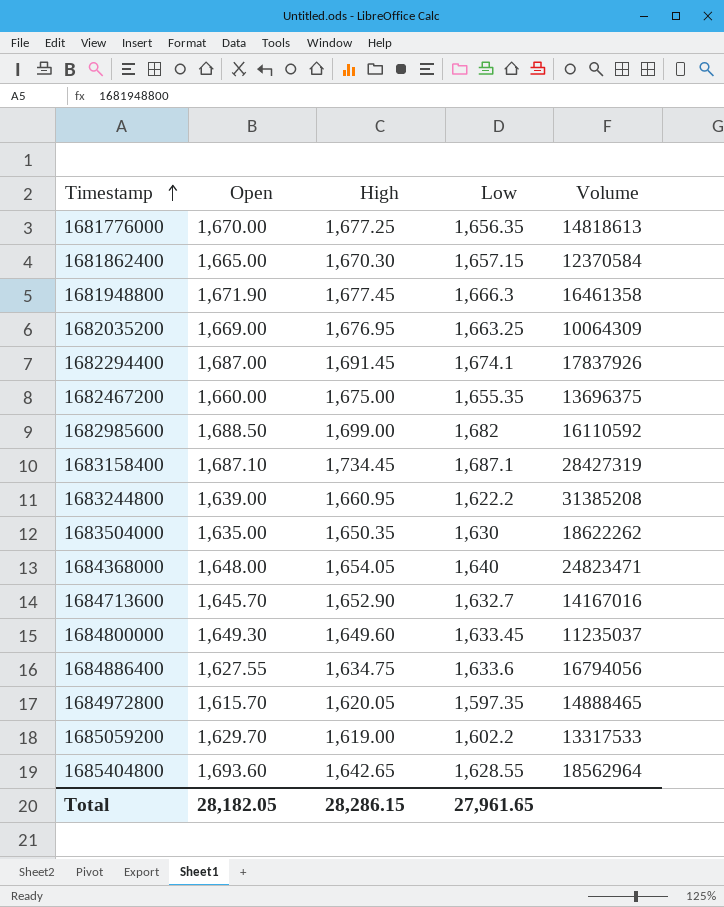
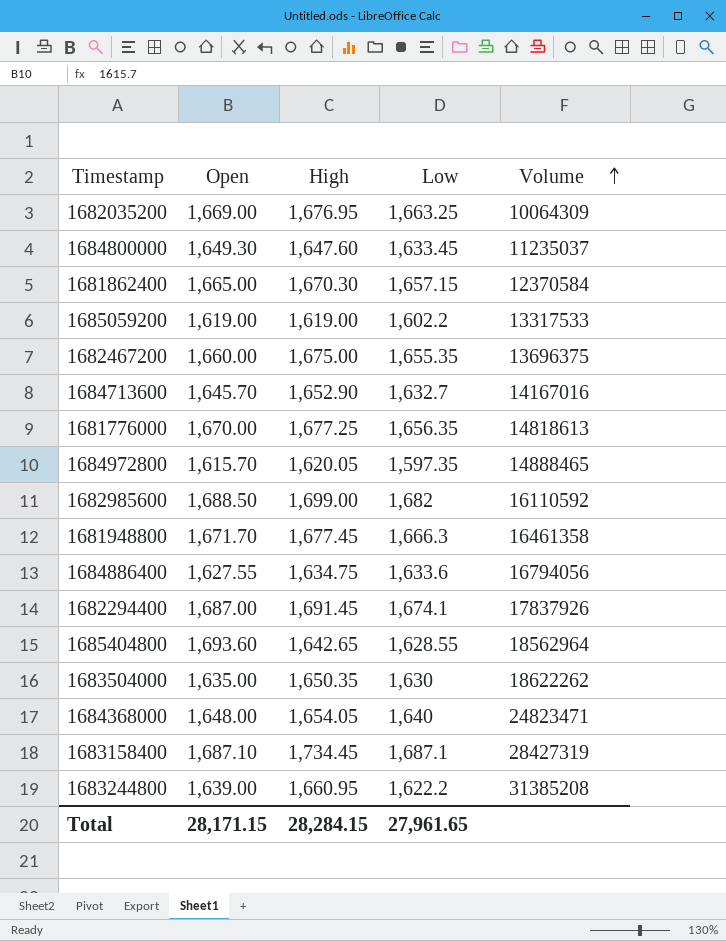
row order: Timestamp ascending -> Volume ascending
1684800000 | High: 1,649.60 -> 1,647.60
1685059200 | Open: 1,629.70 -> 1,619.00
1681948800 | Open: 1,671.90 -> 1,671.70
Total | Open: 28,182.05 -> 28,171.15
Total | High: 28,286.15 -> 28,284.15

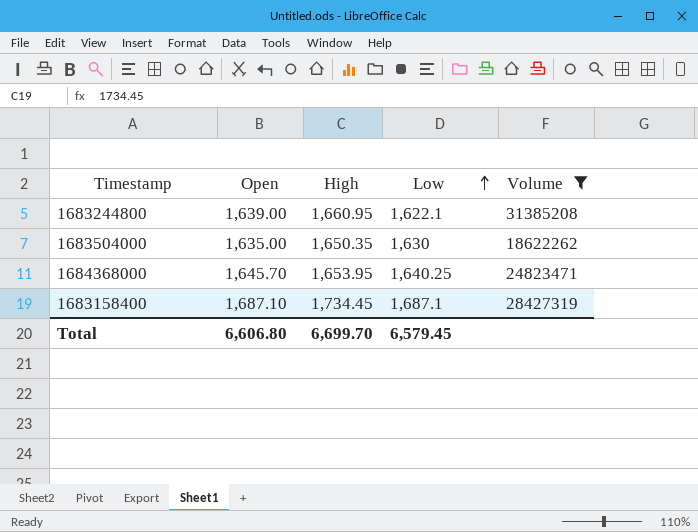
filter: none -> Volume >= 18622262
row order: Volume ascending -> Low ascending
1683244800 | Low: 1,622.2 -> 1,622.1
1684368000 | Open: 1,648.00 -> 1,645.70
1684368000 | High: 1,654.05 -> 1,653.95
1684368000 | Low: 1,640 -> 1,640.25
Total | Open: 28,171.15 -> 6,606.80
Total | High: 28,284.15 -> 6,699.70
Total | Low: 27,961.65 -> 6,579.45

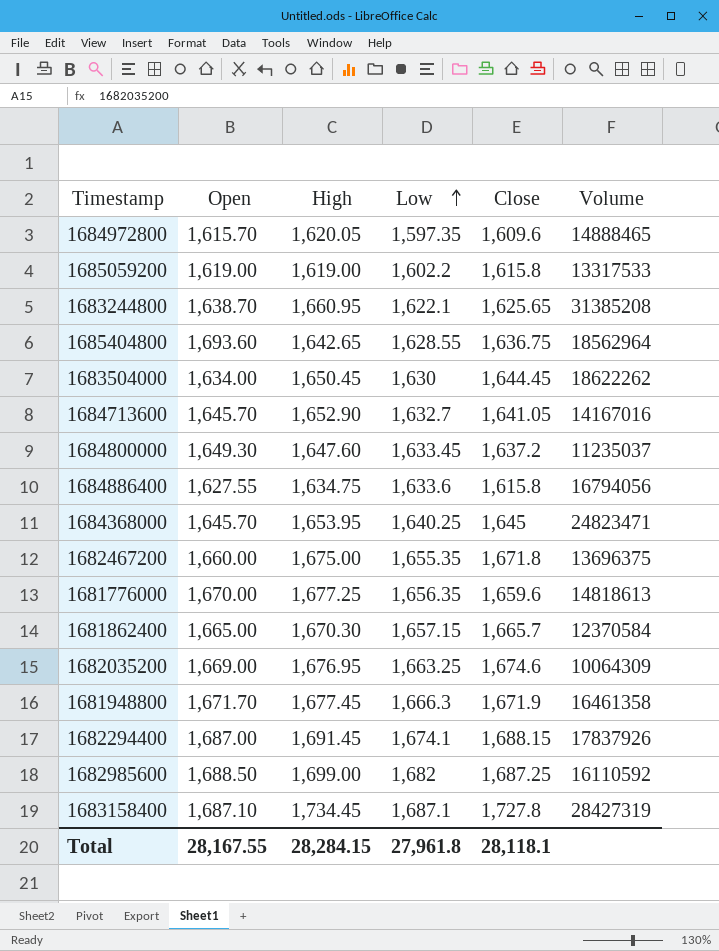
filter: Volume >= 18622262 -> none
column Close | position: none -> 5
1683244800 | Open: 1,639.00 -> 1,638.70
1683504000 | Open: 1,635.00 -> 1,634.00
1683504000 | High: 1,650.35 -> 1,650.45
Total | Open: 6,606.80 -> 28,167.55
Total | High: 6,699.70 -> 28,284.15
Total | Low: 6,579.45 -> 27,961.8

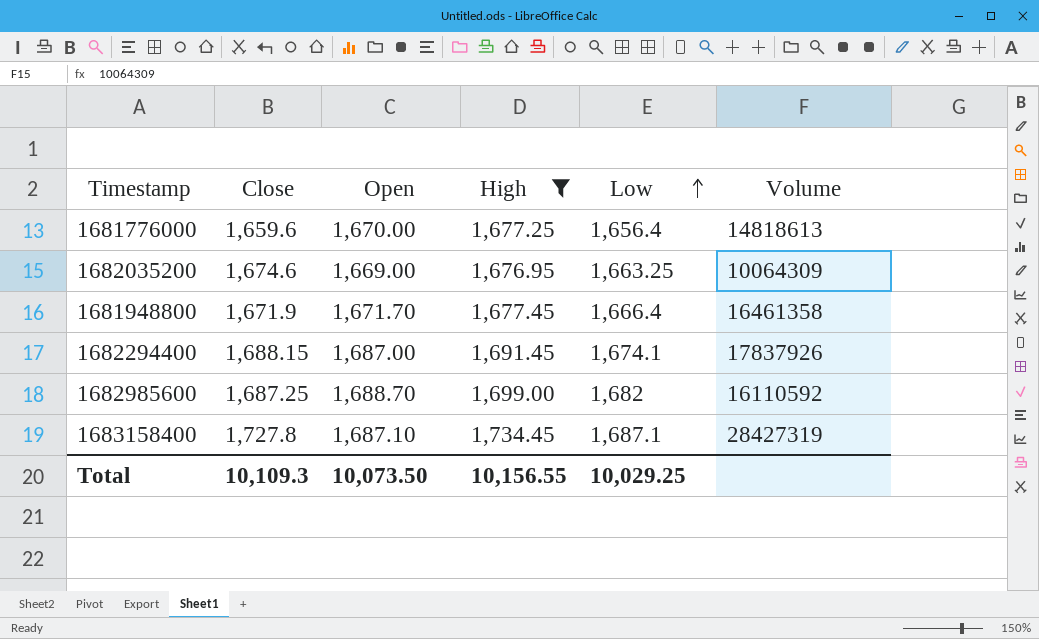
filter: none -> High >= 1,676.95
column Close | position: 5 -> 2
1681776000 | Low: 1,656.35 -> 1,656.4
1681948800 | Low: 1,666.3 -> 1,666.4
1682985600 | Open: 1,688.50 -> 1,688.70
Total | Close: 28,118.1 -> 10,109.3
Total | Open: 28,167.55 -> 10,073.50
Total | High: 28,284.15 -> 10,156.55
Total | Low: 27,961.8 -> 10,029.25

